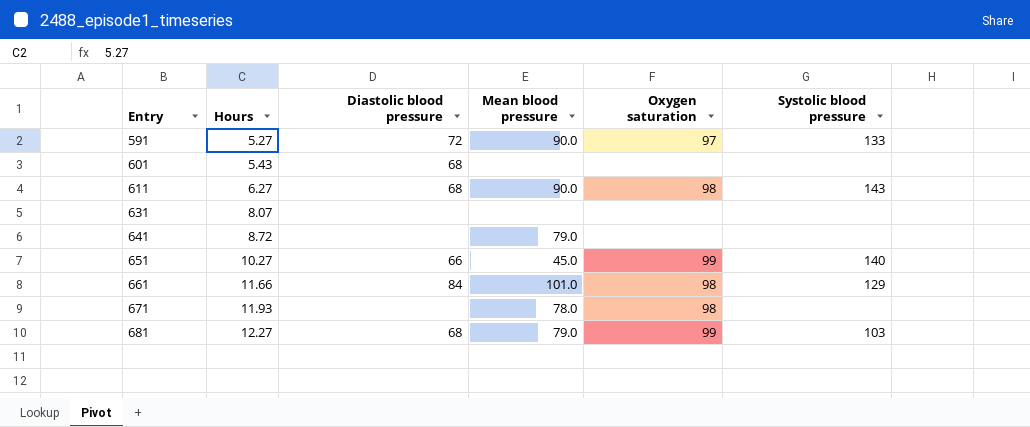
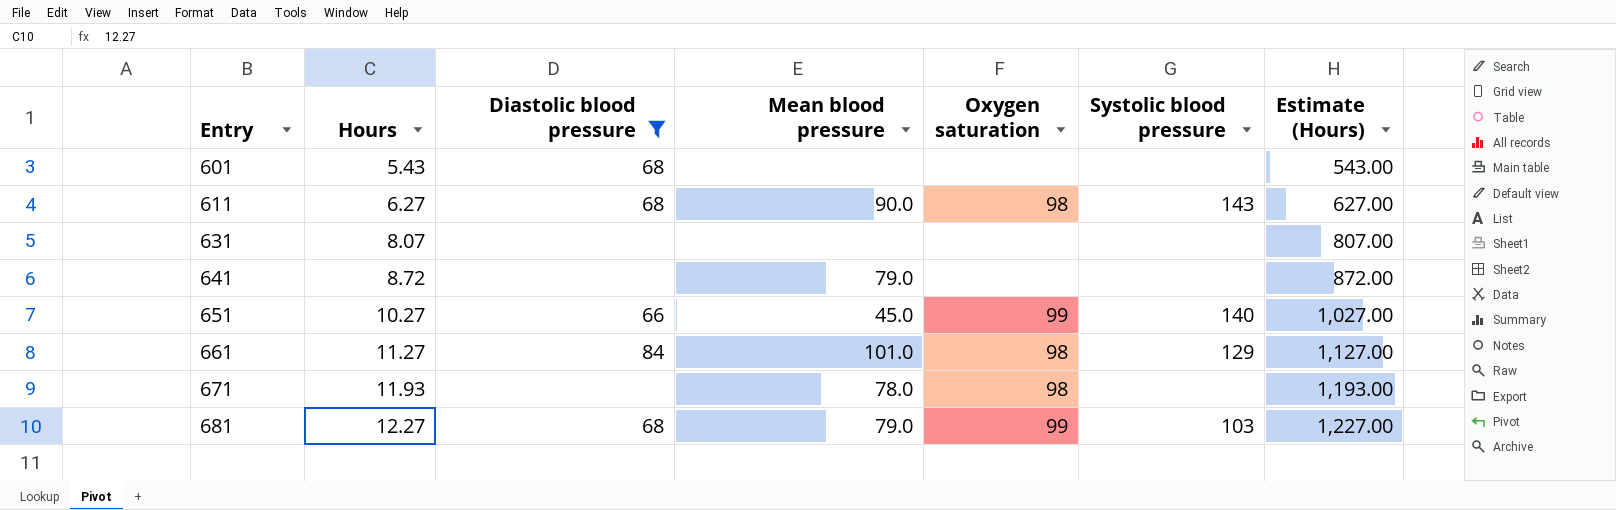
filter: none -> Diastolic blood pressure != 72
column Estimate (Hours) | formula: none -> [Hours] * 100
661 | Hours: 11.66 -> 11.27

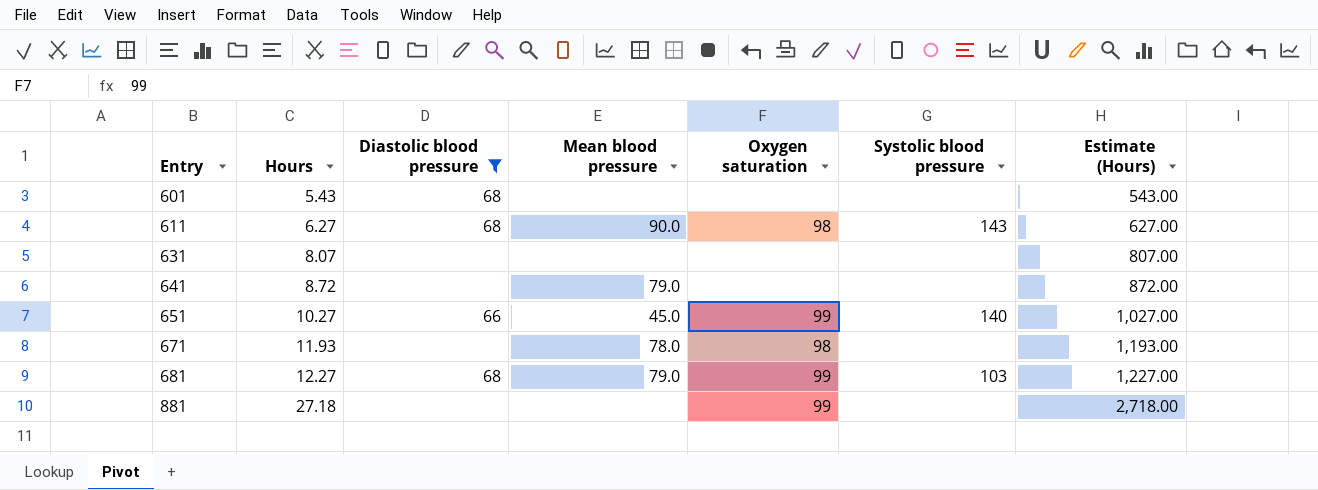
row 661: 11.27 | 84 | 101.0 | 98 | 129 | 1,127.00 -> none
row 881: none -> 27.18 | none | none | 99 | none | 2,718.00

